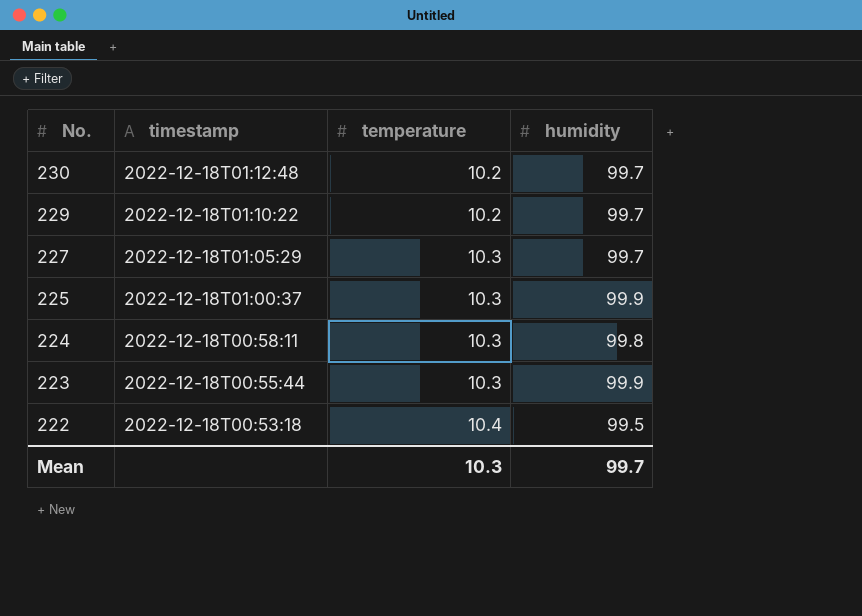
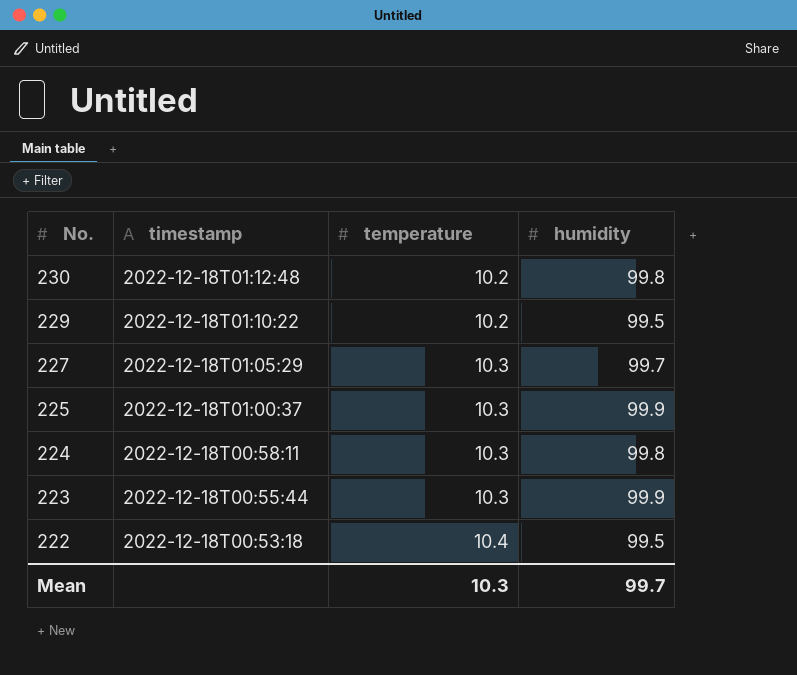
230 | humidity: 99.7 -> 99.8
229 | humidity: 99.7 -> 99.5

